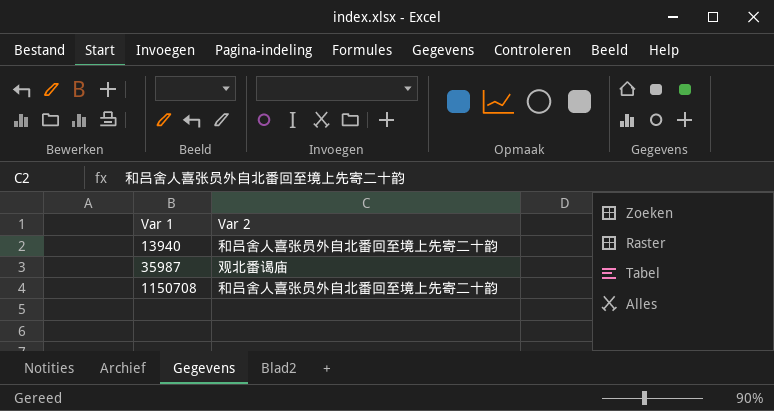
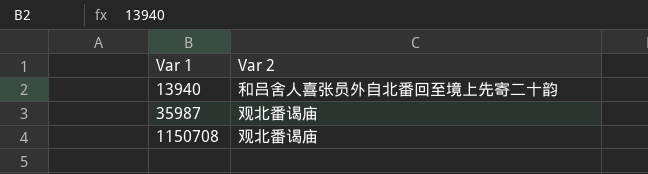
1150708 | Var 2: 和吕舍人喜张员外自北番回至境上先寄二十韵 -> 观北番谒庙

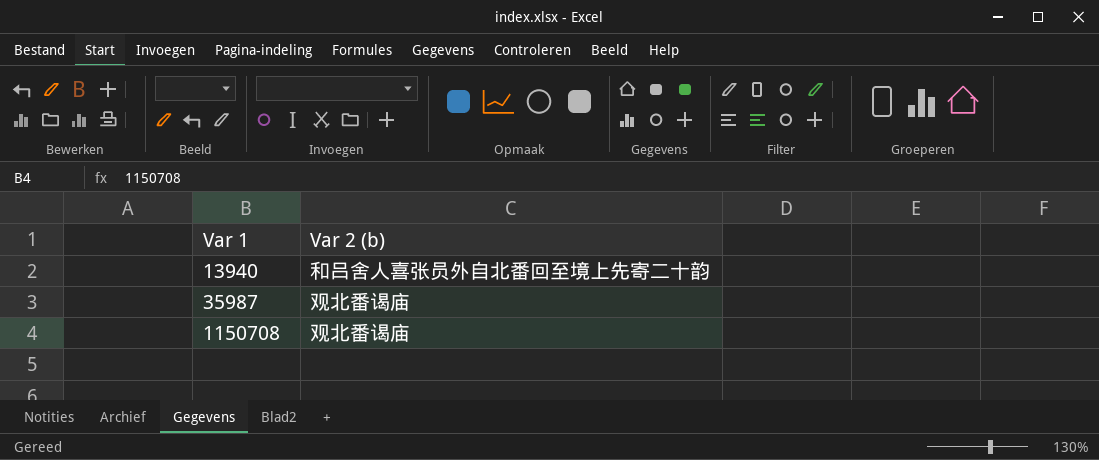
column name: Var 2 -> Var 2 (b)

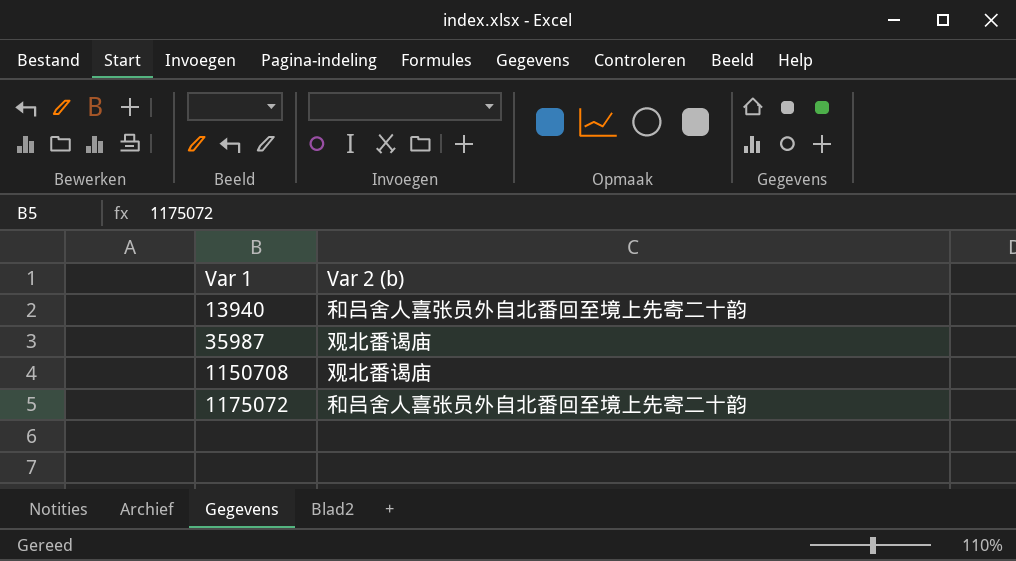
row 1175072: none -> 和吕舍人喜张员外自北番回至境上先寄二十韵

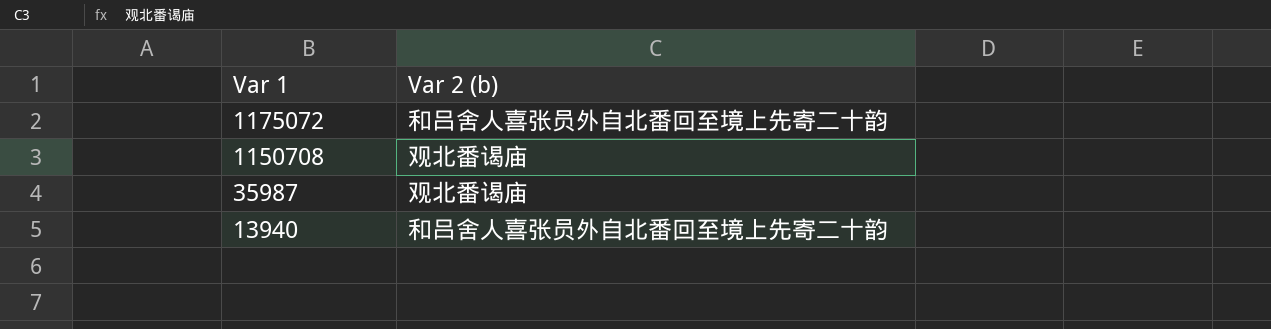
row order: Var 1 ascending -> Var 1 descending

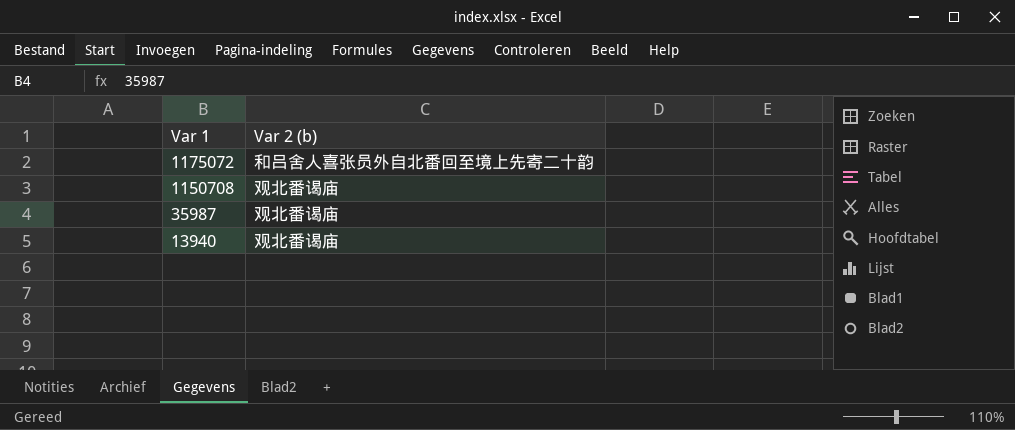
13940 | Var 2 (b): 和吕舍人喜张员外自北番回至境上先寄二十韵 -> 观北番谒庙

